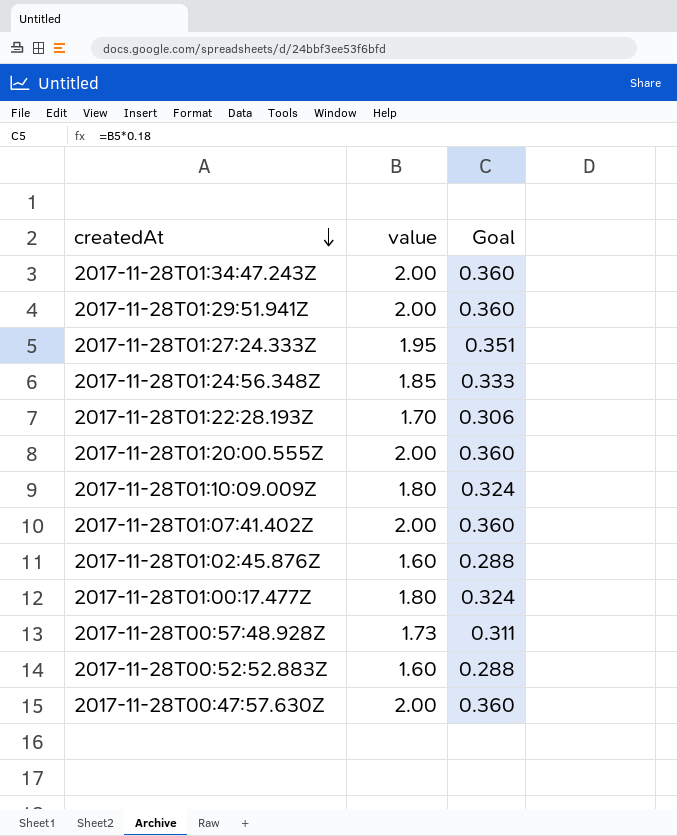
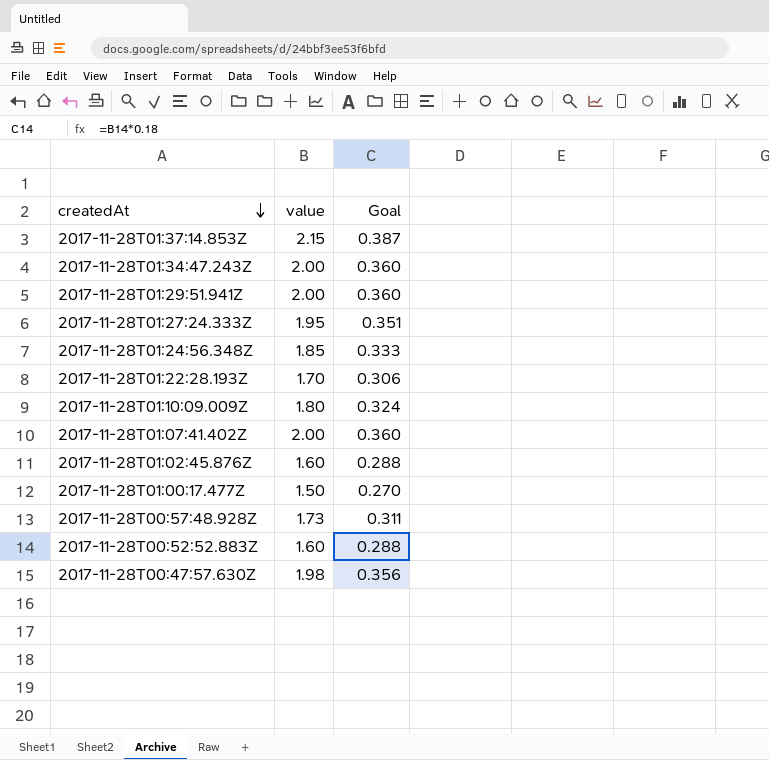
row 2017-11-28T01:20:00.555Z: 2.00 | 0.360 -> none
row 2017-11-28T01:37:14.853Z: none -> 2.15 | 0.387
2017-11-28T01:00:17.477Z | value: 1.80 -> 1.50
2017-11-28T01:00:17.477Z | Goal: 0.324 -> 0.270
2017-11-28T00:47:57.630Z | value: 2.00 -> 1.98
2017-11-28T00:47:57.630Z | Goal: 0.360 -> 0.356

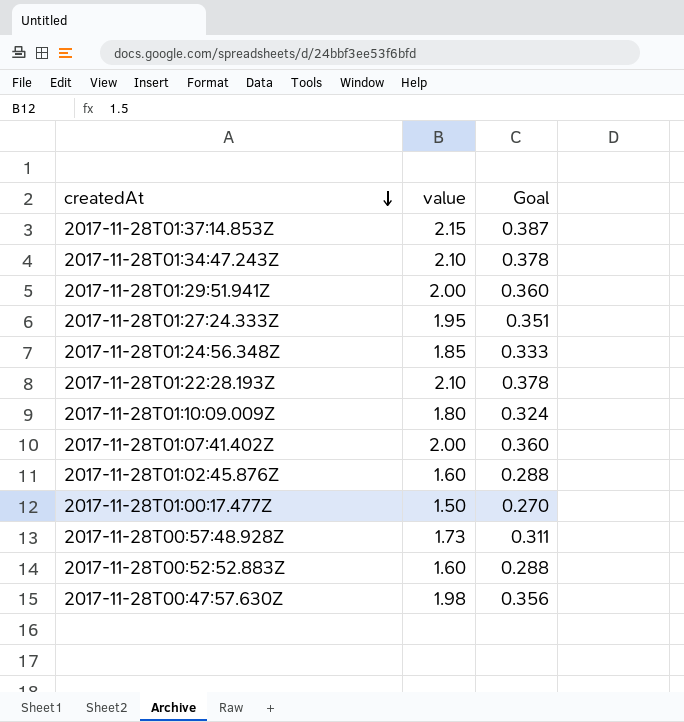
2017-11-28T01:34:47.243Z | value: 2.00 -> 2.10
2017-11-28T01:34:47.243Z | Goal: 0.360 -> 0.378
2017-11-28T01:22:28.193Z | value: 1.70 -> 2.10
2017-11-28T01:22:28.193Z | Goal: 0.306 -> 0.378

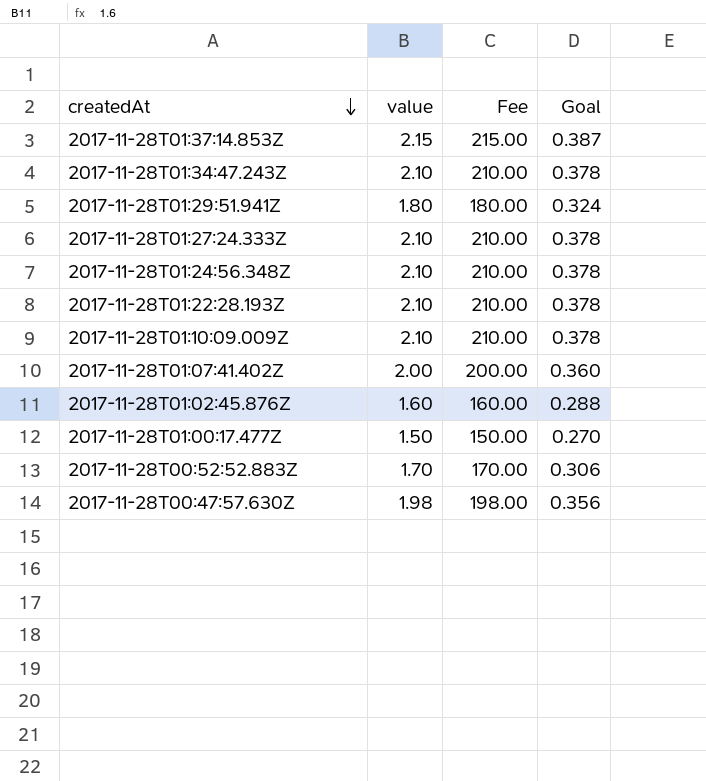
column Fee | formula: none -> [value] * 100
row 2017-11-28T00:57:48.928Z: 1.73 | 0.311 -> none
2017-11-28T01:29:51.941Z | value: 2.00 -> 1.80
2017-11-28T01:29:51.941Z | Goal: 0.360 -> 0.324
2017-11-28T01:27:24.333Z | value: 1.95 -> 2.10
2017-11-28T01:27:24.333Z | Goal: 0.351 -> 0.378
2017-11-28T01:24:56.348Z | value: 1.85 -> 2.10
2017-11-28T01:24:56.348Z | Goal: 0.333 -> 0.378
2017-11-28T01:10:09.009Z | value: 1.80 -> 2.10
2017-11-28T01:10:09.009Z | Goal: 0.324 -> 0.378
2017-11-28T00:52:52.883Z | value: 1.60 -> 1.70
2017-11-28T00:52:52.883Z | Goal: 0.288 -> 0.306

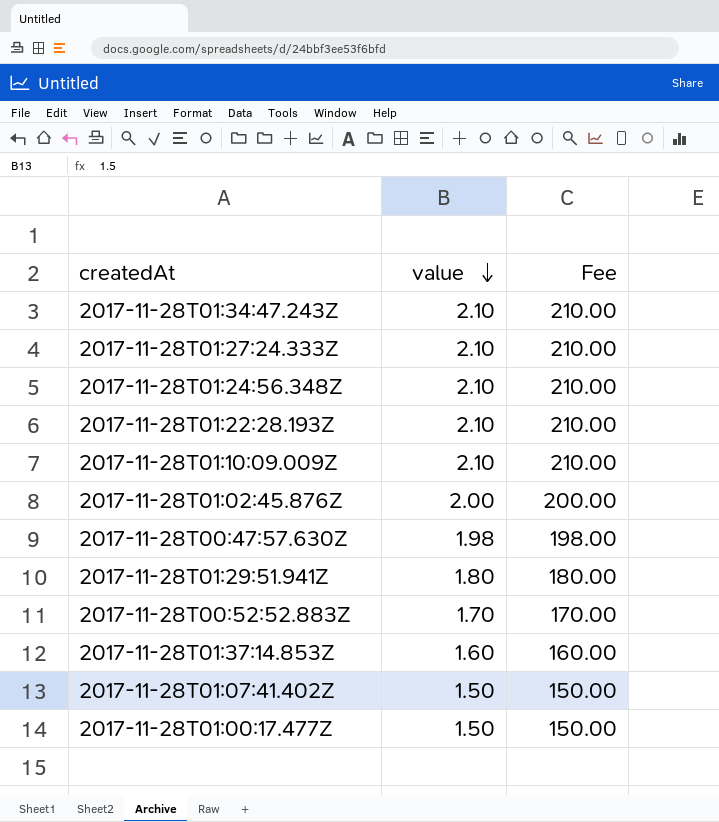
row order: createdAt descending -> value descending
column Goal | formula: [value] * 0.18 -> none
2017-11-28T01:02:45.876Z | value: 1.60 -> 2.00
2017-11-28T01:02:45.876Z | Fee: 160.00 -> 200.00
2017-11-28T01:37:14.853Z | value: 2.15 -> 1.60
2017-11-28T01:37:14.853Z | Fee: 215.00 -> 160.00
2017-11-28T01:07:41.402Z | value: 2.00 -> 1.50
2017-11-28T01:07:41.402Z | Fee: 200.00 -> 150.00

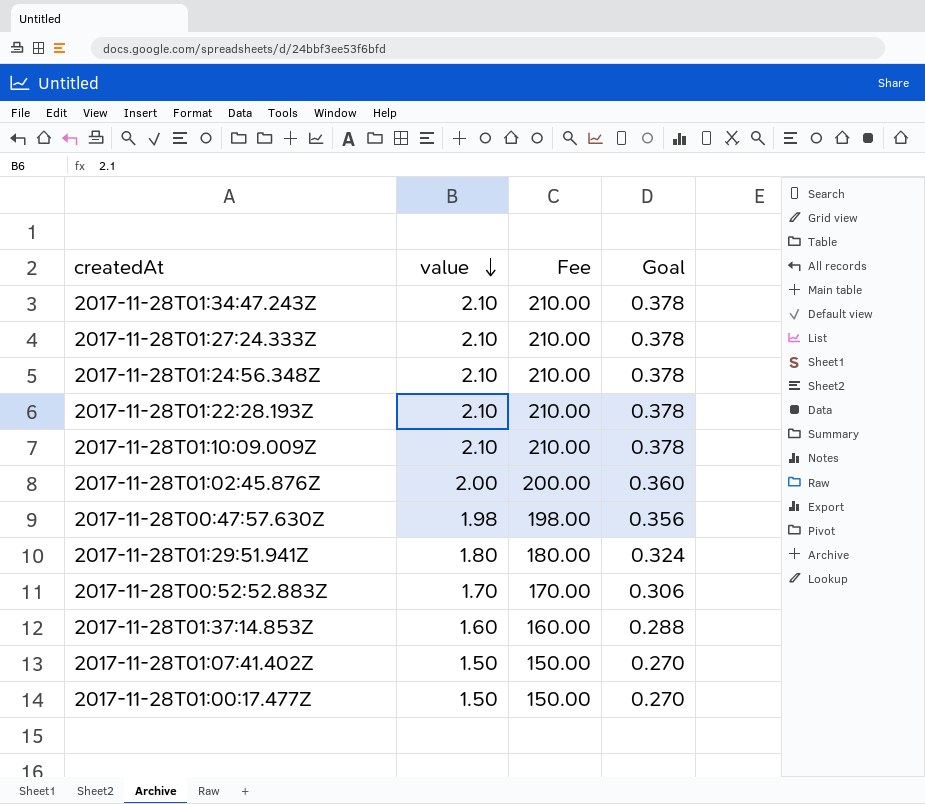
column Goal | formula: none -> [value] * 0.18

